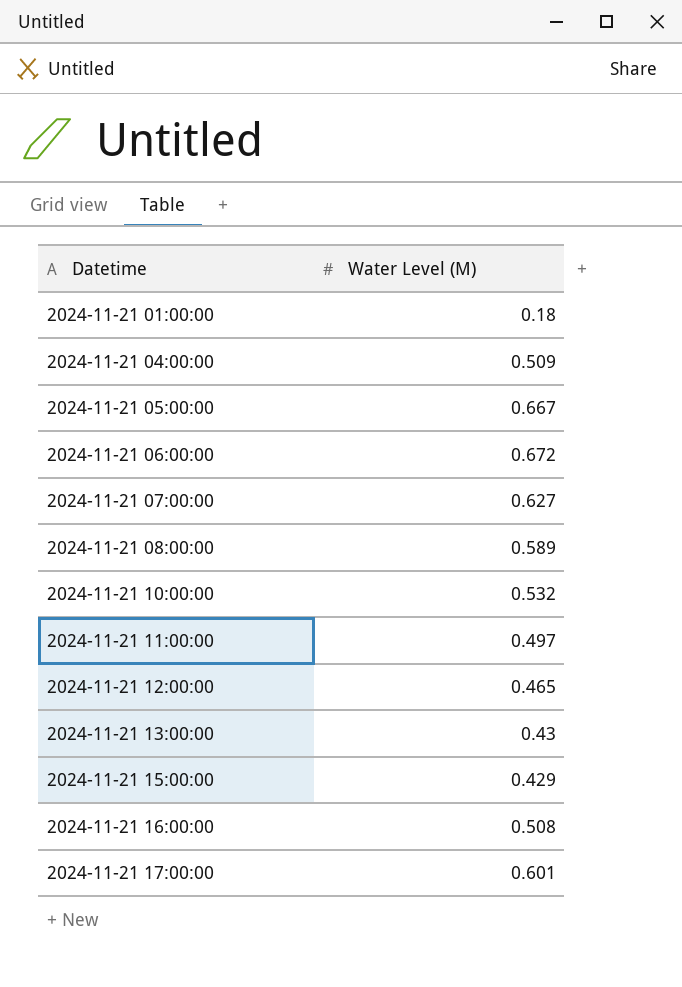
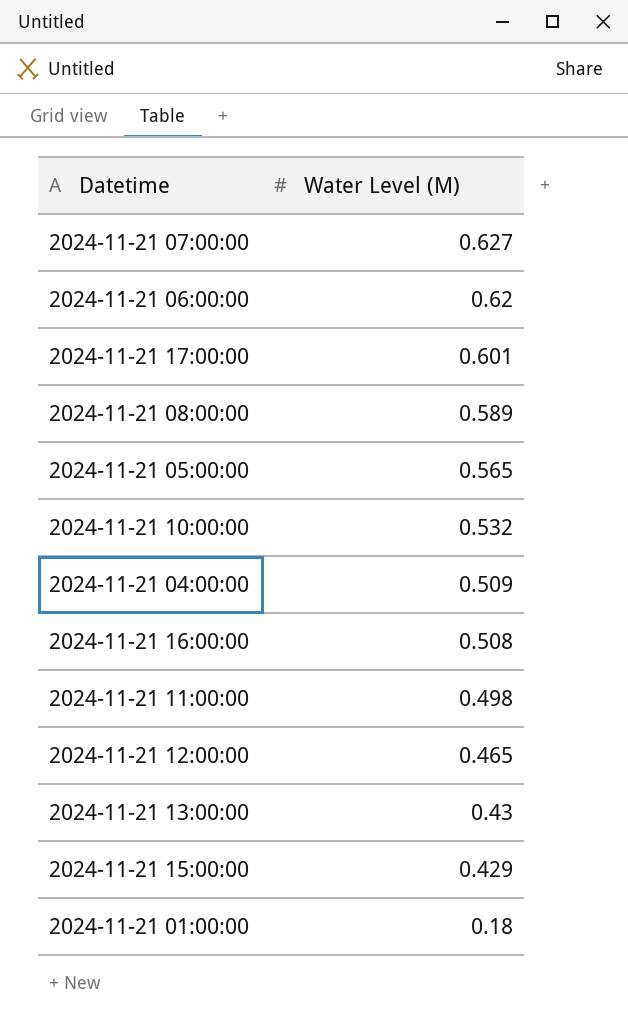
row order: Datetime ascending -> Water Level (M) descending
2024-11-21 06:00:00 | Water Level (M): 0.672 -> 0.62
2024-11-21 05:00:00 | Water Level (M): 0.667 -> 0.565
2024-11-21 11:00:00 | Water Level (M): 0.497 -> 0.498

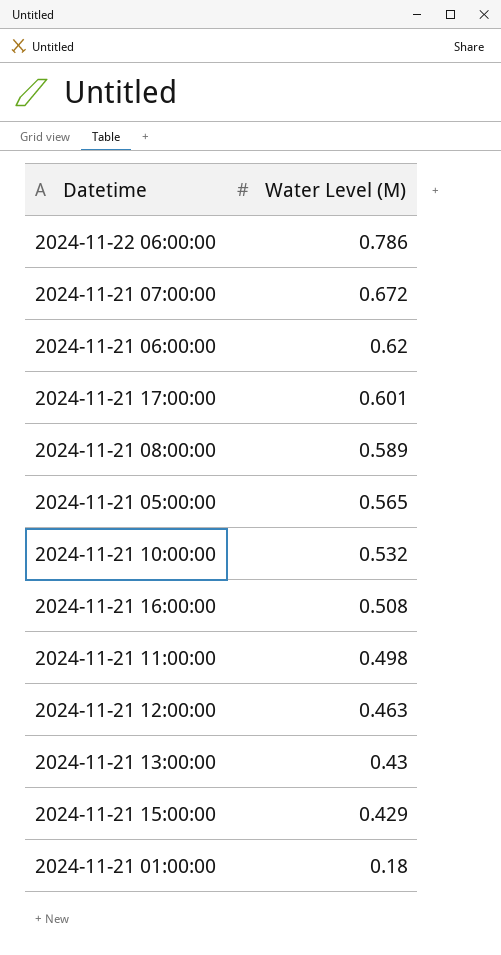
row 2024-11-21 04:00:00: 0.509 -> none
row 2024-11-22 06:00:00: none -> 0.786
2024-11-21 07:00:00 | Water Level (M): 0.627 -> 0.672
2024-11-21 12:00:00 | Water Level (M): 0.465 -> 0.463

